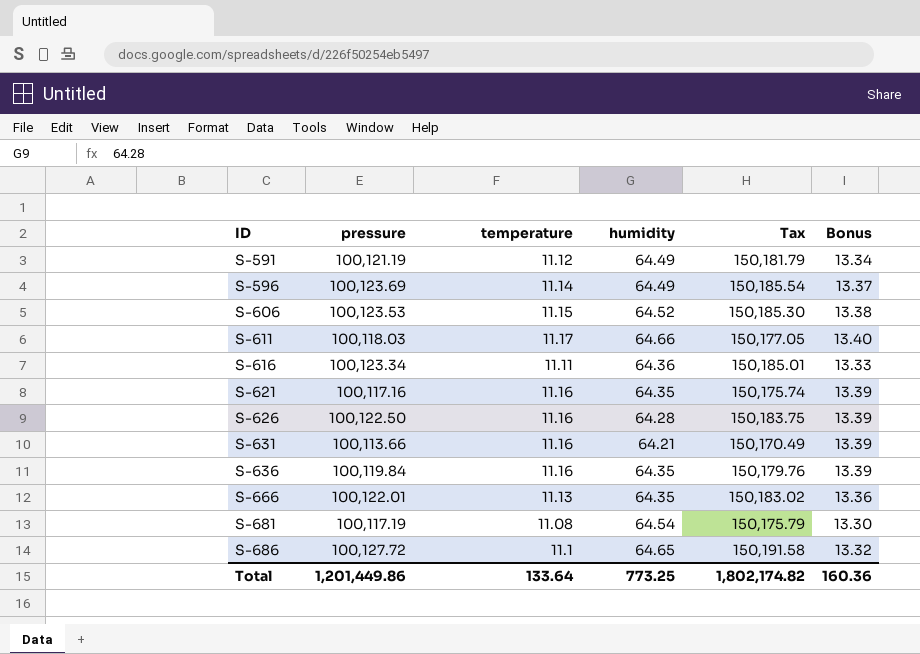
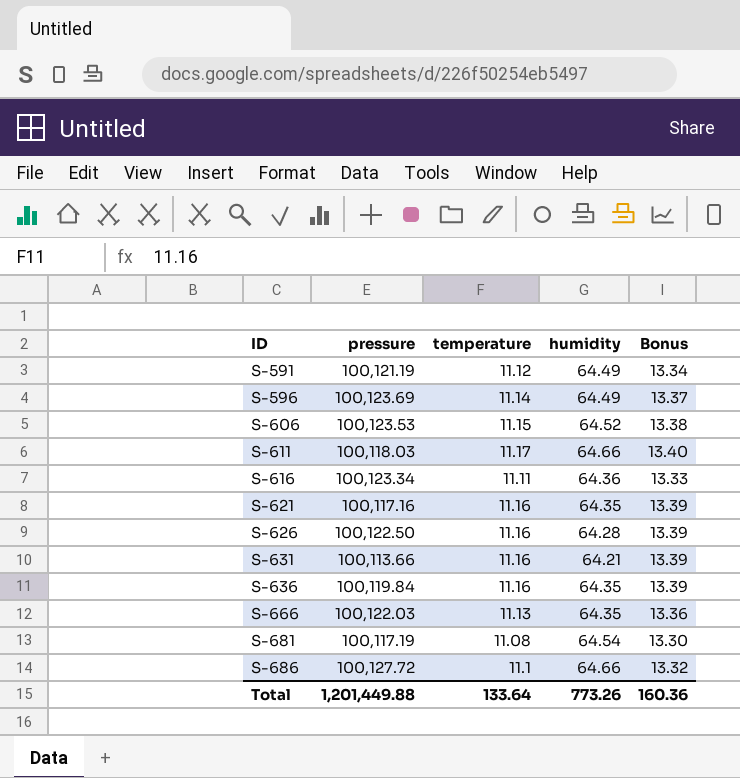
column Tax | formula: [pressure] * 1.5 -> none
S-666 | pressure: 100,122.01 -> 100,122.03
S-686 | humidity: 64.65 -> 64.66
Total | pressure: 1,201,449.86 -> 1,201,449.88
Total | humidity: 773.25 -> 773.26

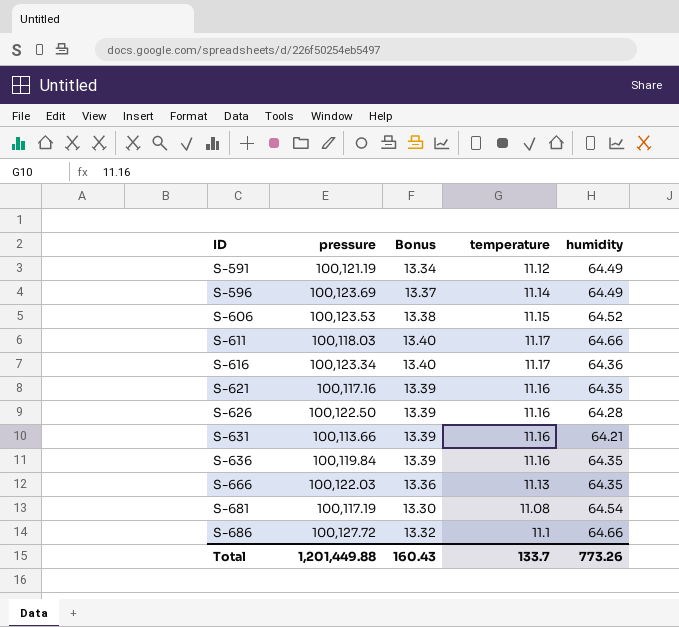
column Bonus | position: 5 -> 3
S-616 | Bonus: 13.33 -> 13.40
S-616 | temperature: 11.11 -> 11.17
Total | Bonus: 160.36 -> 160.43
Total | temperature: 133.64 -> 133.7

